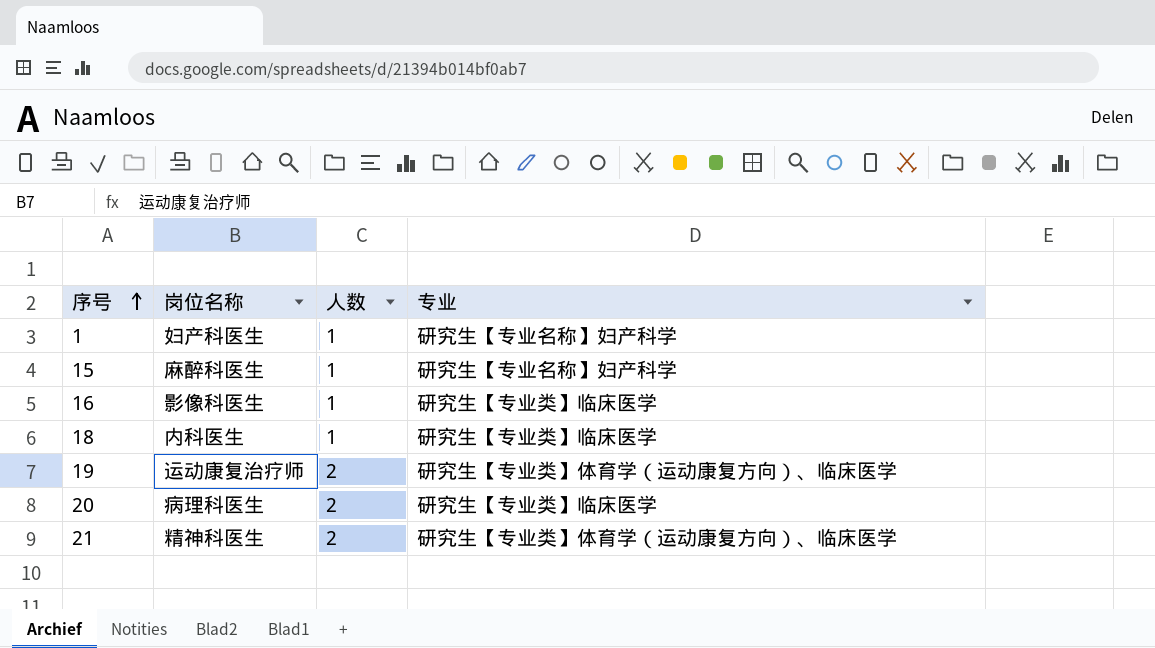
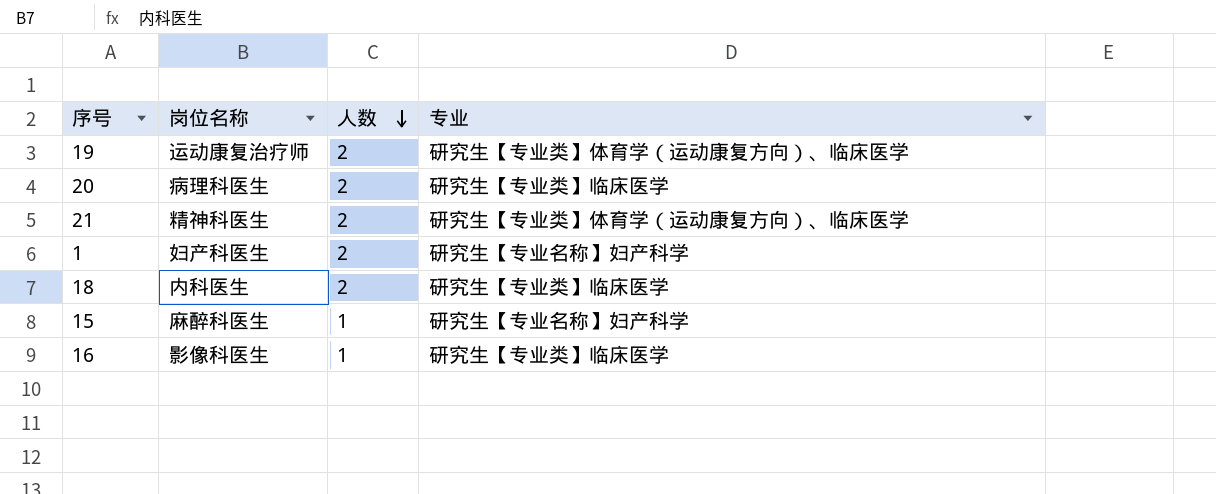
row order: 序号 ascending -> 人数 descending
1 | 人数: 1 -> 2
18 | 人数: 1 -> 2

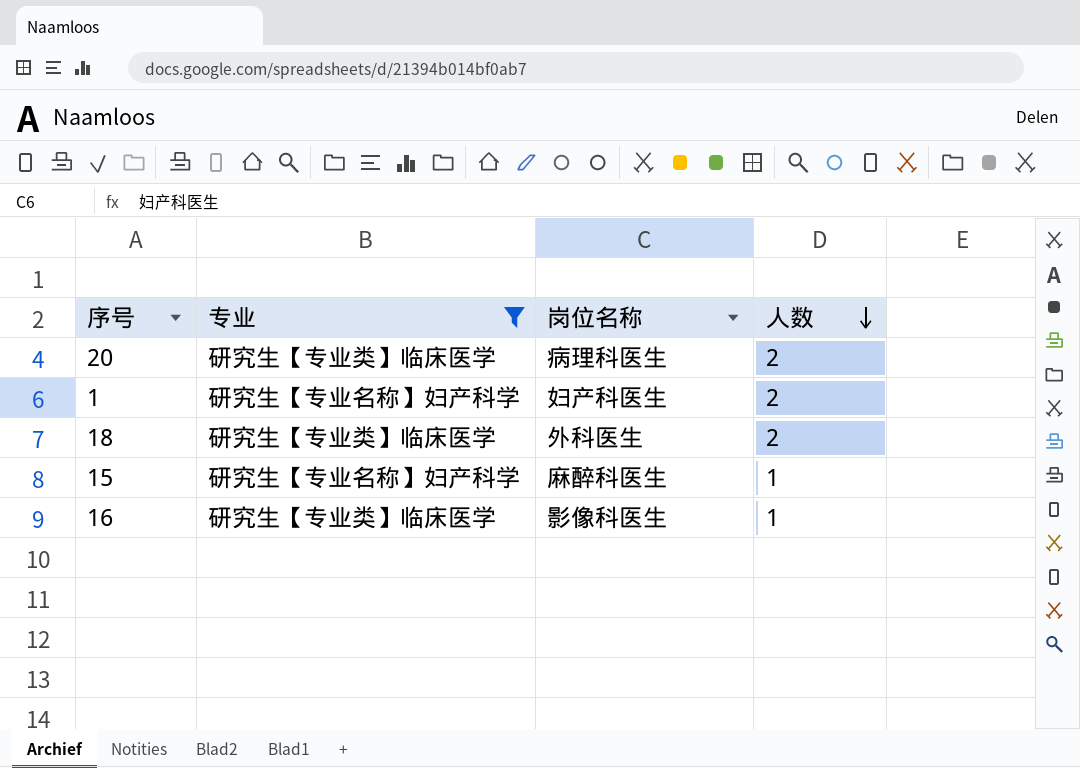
filter: none -> 专业 != 研究生【专业类】体育学（运动康复方向）、临床医学
column 专业 | position: 4 -> 2
18 | 岗位名称: 内科医生 -> 外科医生

